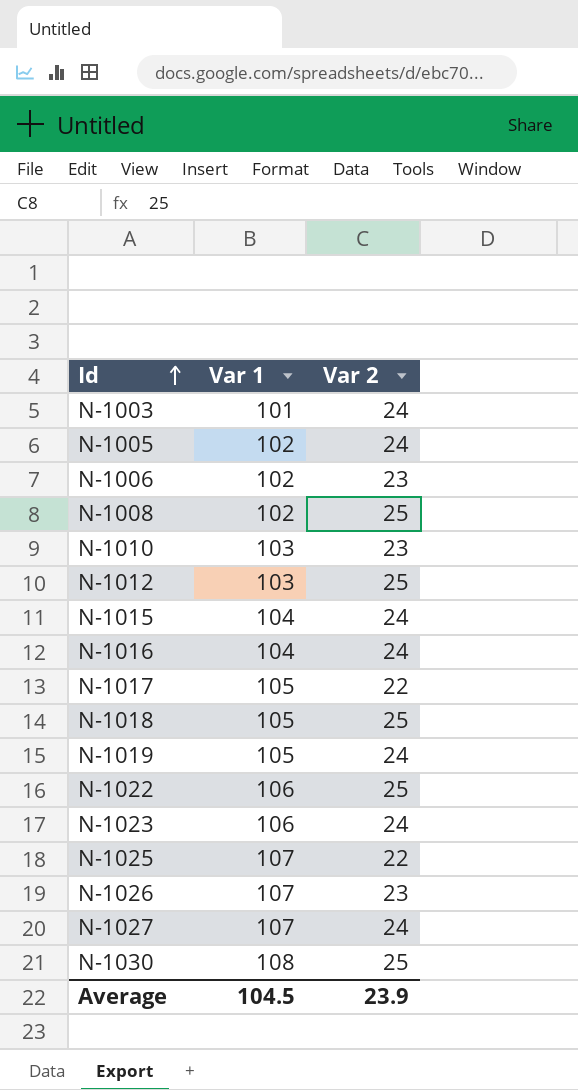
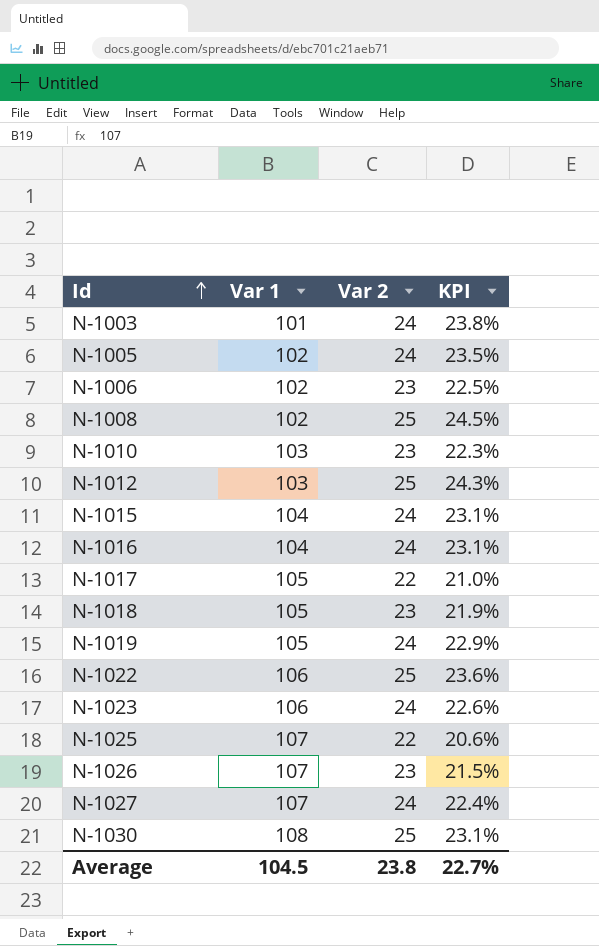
column KPI | formula: none -> [Var 2] / [Var 1]
N-1018 | Var 2: 25 -> 23
Average | Var 2: 23.9 -> 23.8

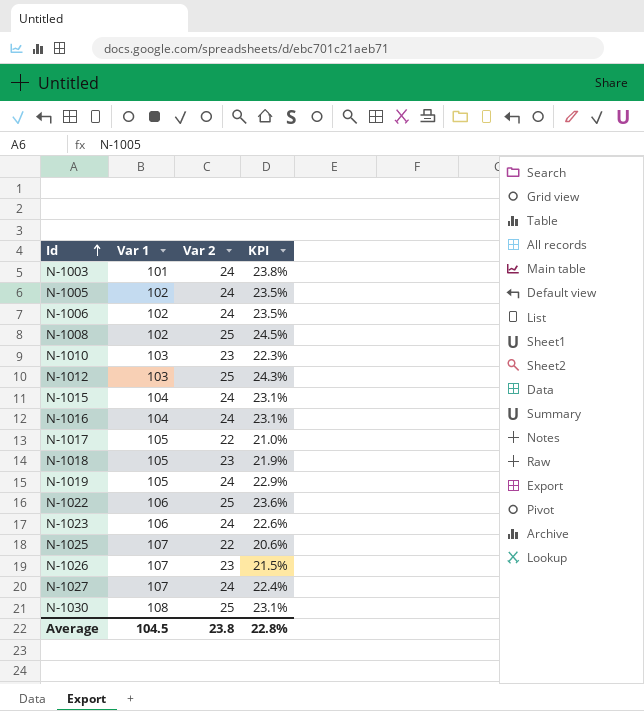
N-1006 | Var 2: 23 -> 24
N-1006 | KPI: 22.5% -> 23.5%
Average | KPI: 22.7% -> 22.8%

